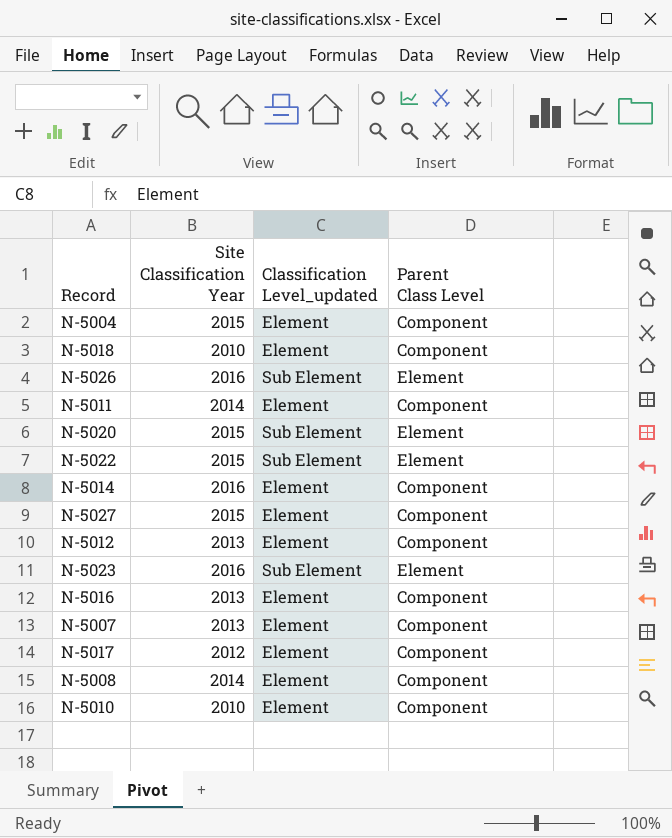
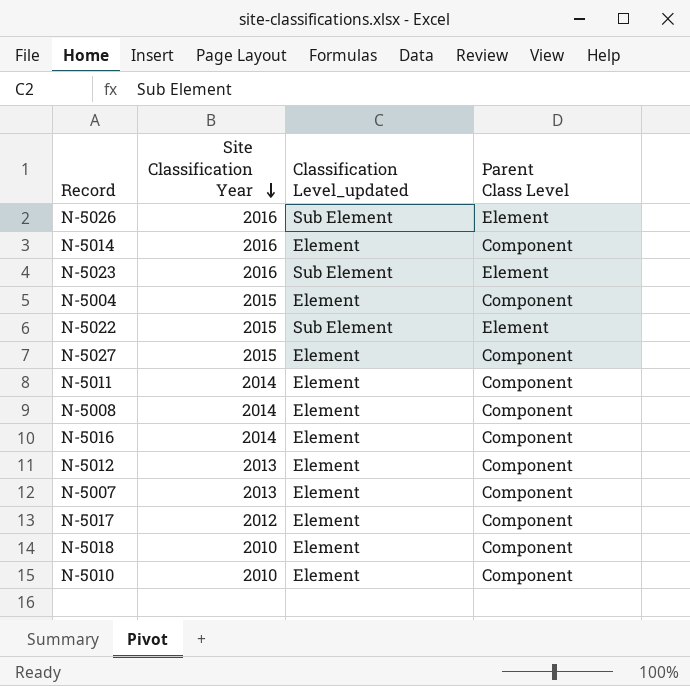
row order: none -> Site Classification Year descending
row N-5020: 2015 | Sub Element | Element -> none
N-5016 | Site Classification Year: 2013 -> 2014

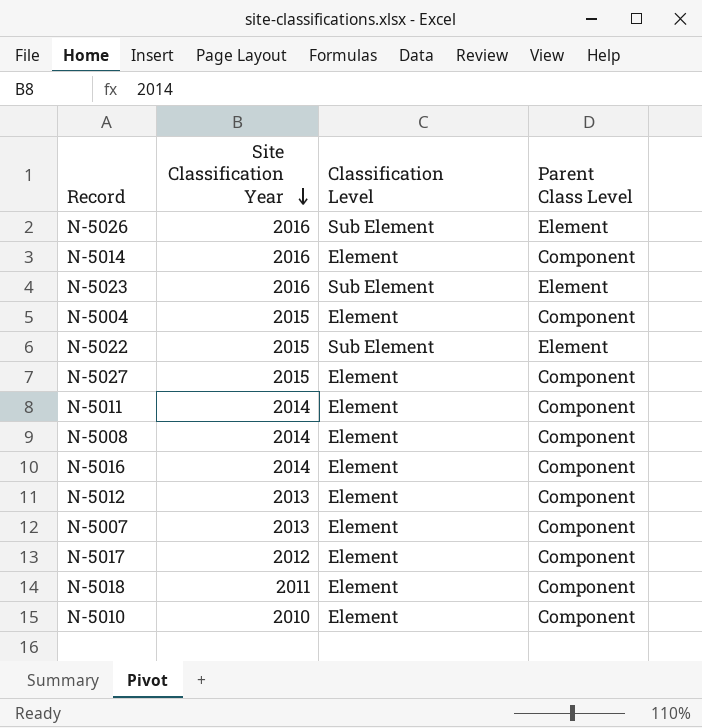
column name: Classification Level_updated -> Classification Level
N-5018 | Site Classification Year: 2010 -> 2011

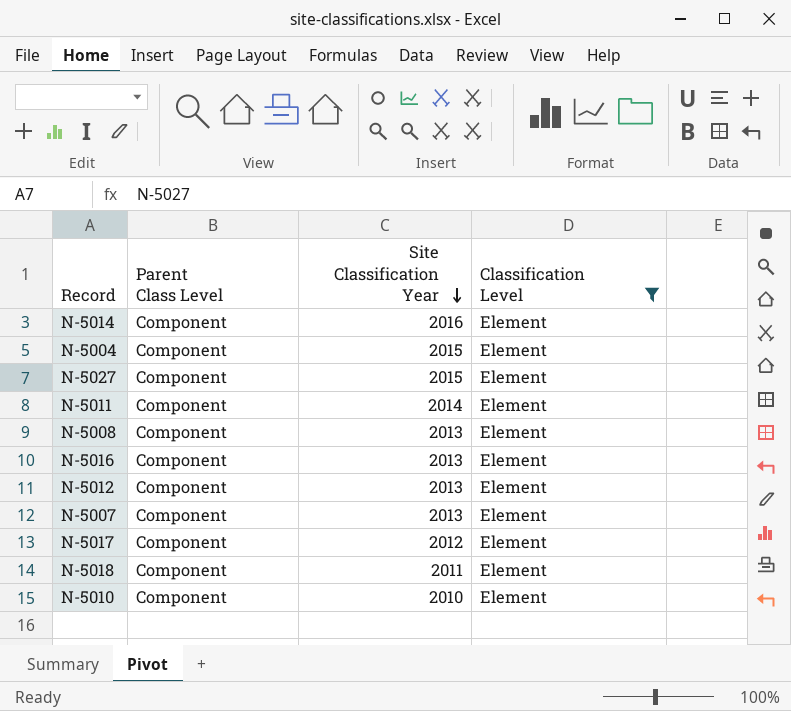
filter: none -> Classification Level = Element
column Parent Class Level | position: 4 -> 2
N-5008 | Site Classification Year: 2014 -> 2013
N-5016 | Site Classification Year: 2014 -> 2013

